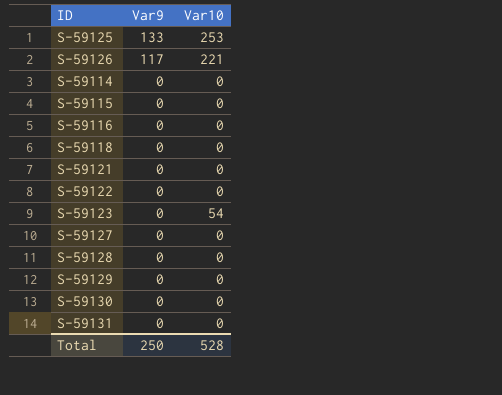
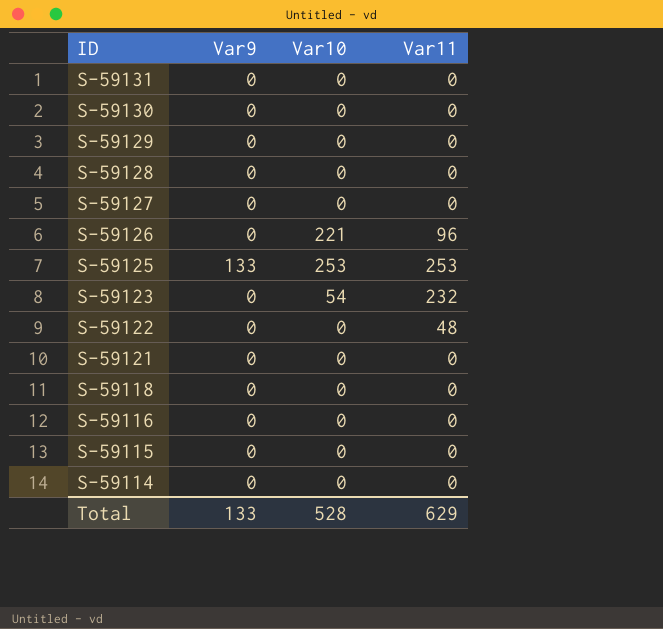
row order: Var9 descending -> ID descending
column Var11 | position: none -> 4
S-59126 | Var9: 117 -> 0
Total | Var9: 250 -> 133

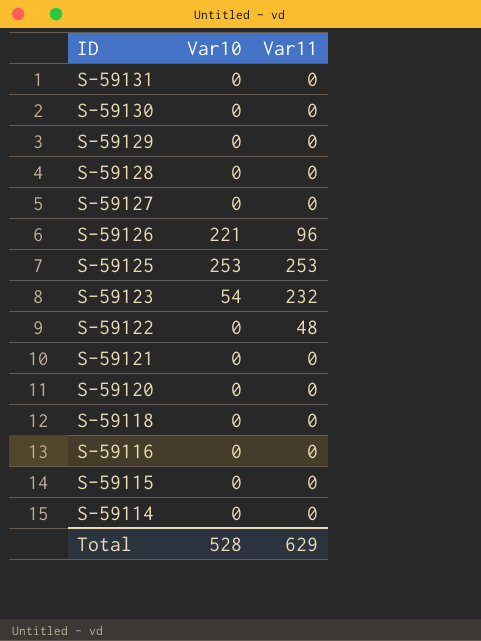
column Var9 | position: 2 -> none
row S-59120: none -> 0 | 0

